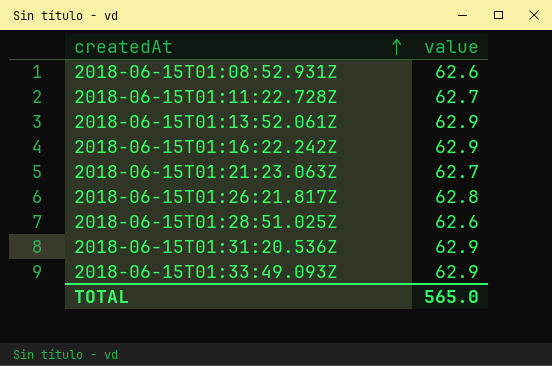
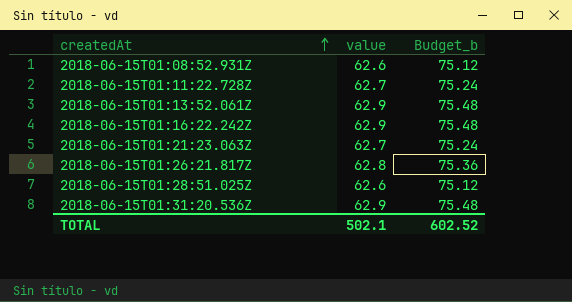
column Budget_b | formula: none -> [value] * 1.2
row 2018-06-15T01:33:49.093Z: 62.9 -> none
TOTAL | value: 565.0 -> 502.1

